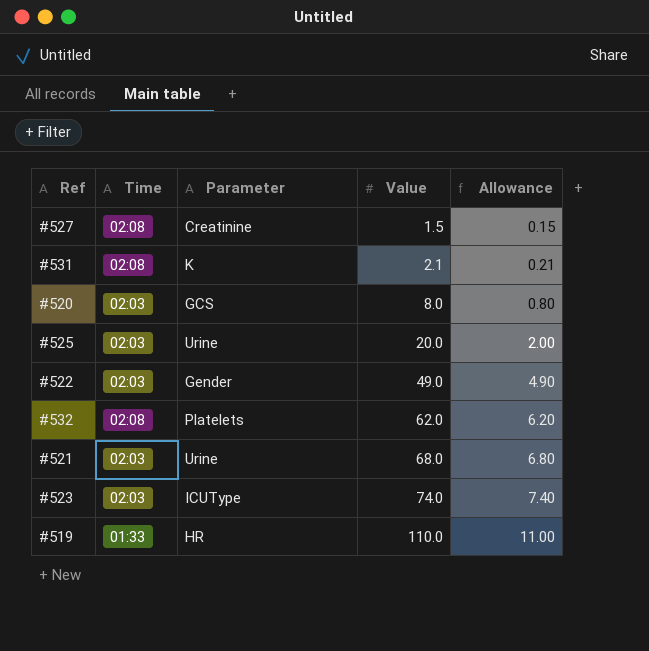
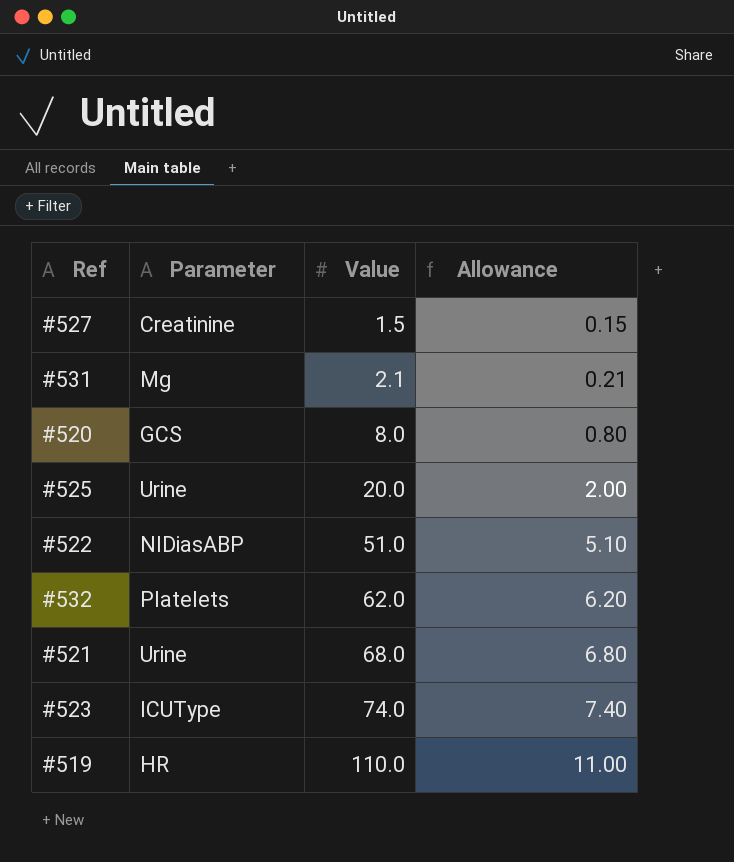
column Time | position: 2 -> none
#531 | Parameter: K -> Mg
#522 | Parameter: Gender -> NIDiasABP
#522 | Value: 49.0 -> 51.0
#522 | Allowance: 4.90 -> 5.10

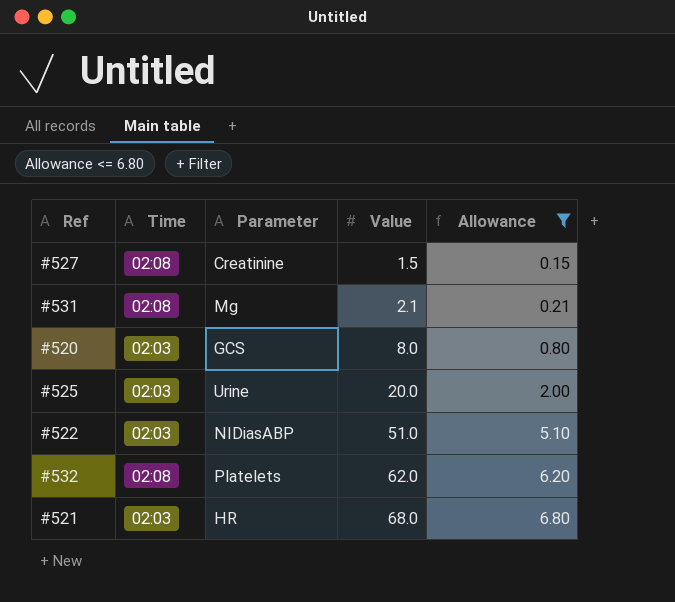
filter: none -> Allowance <= 6.80
column Time | position: none -> 2
#521 | Parameter: Urine -> HR

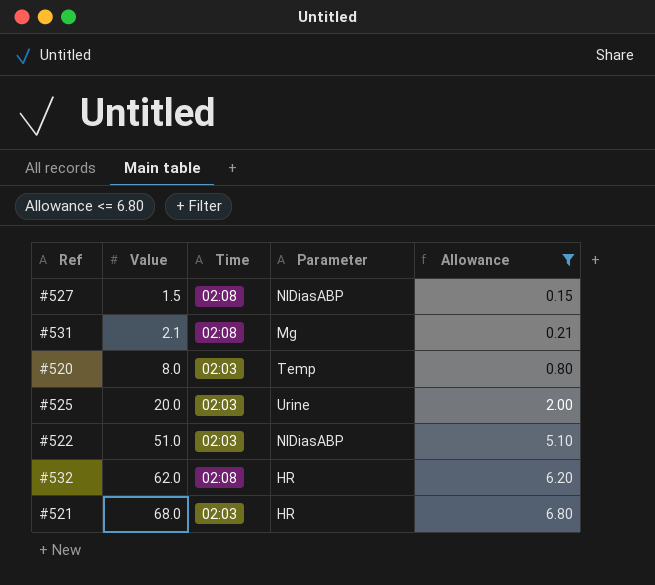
column Value | position: 4 -> 2
#527 | Parameter: Creatinine -> NIDiasABP
#520 | Parameter: GCS -> Temp
#532 | Parameter: Platelets -> HR

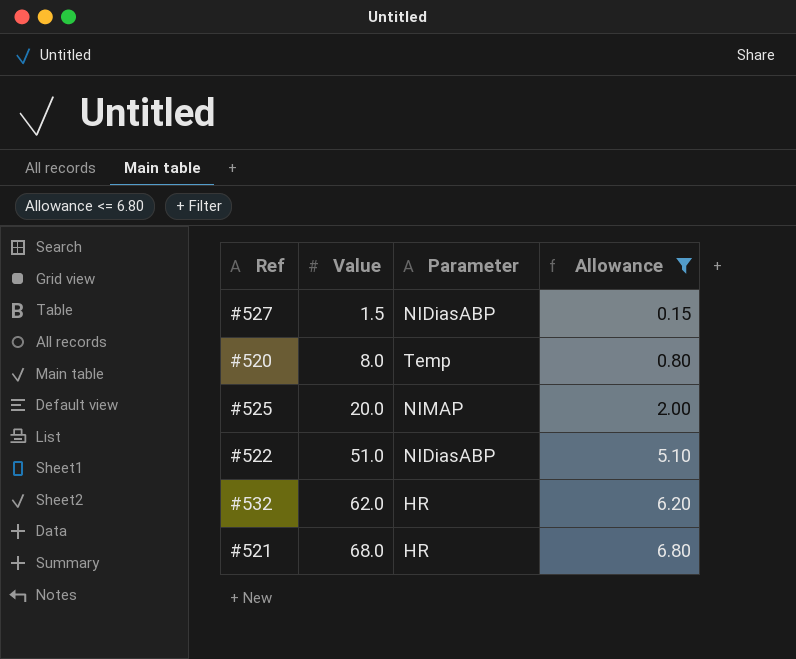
column Time | position: 3 -> none
row #531: 2.1 | 02:08 | Mg | 0.21 -> none
#525 | Parameter: Urine -> NIMAP

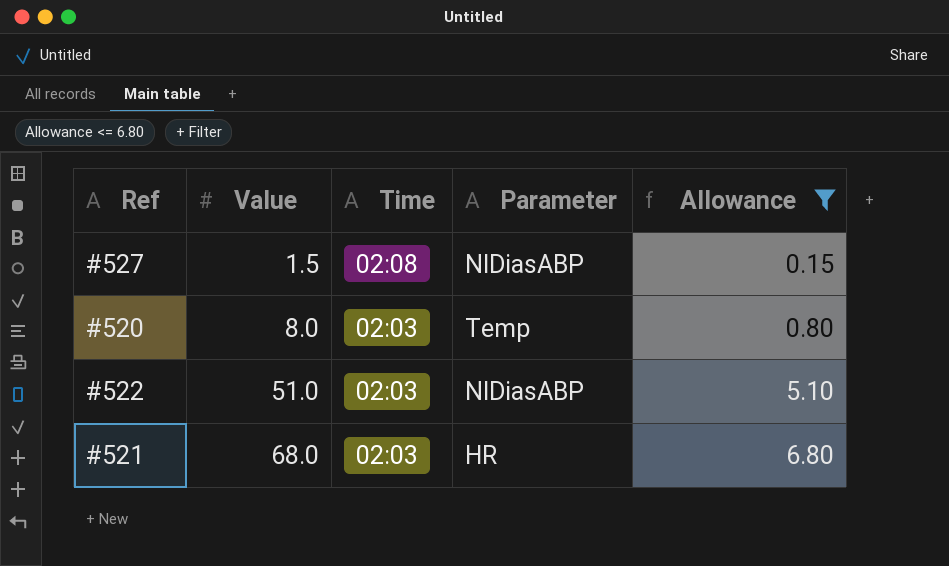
column Time | position: none -> 3
row #525: 20.0 | NIMAP | 2.00 -> none
row #532: 62.0 | HR | 6.20 -> none

